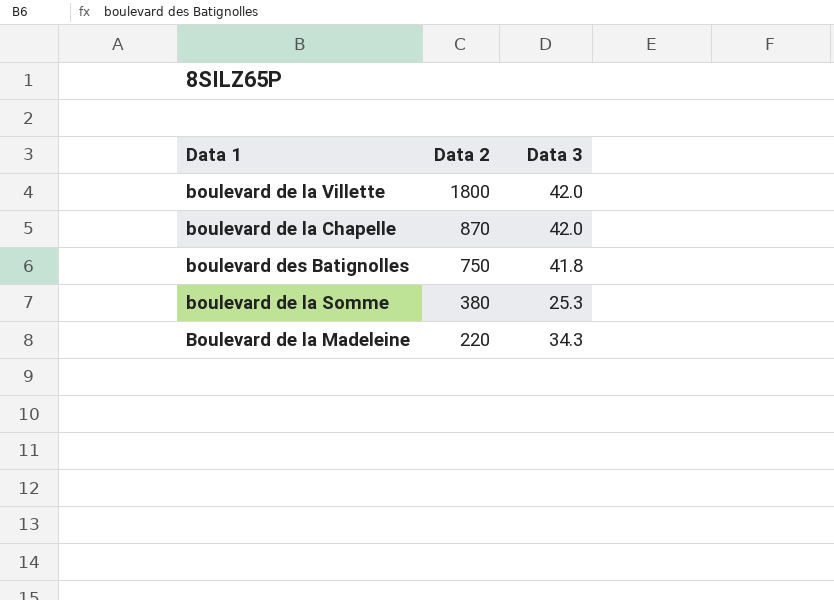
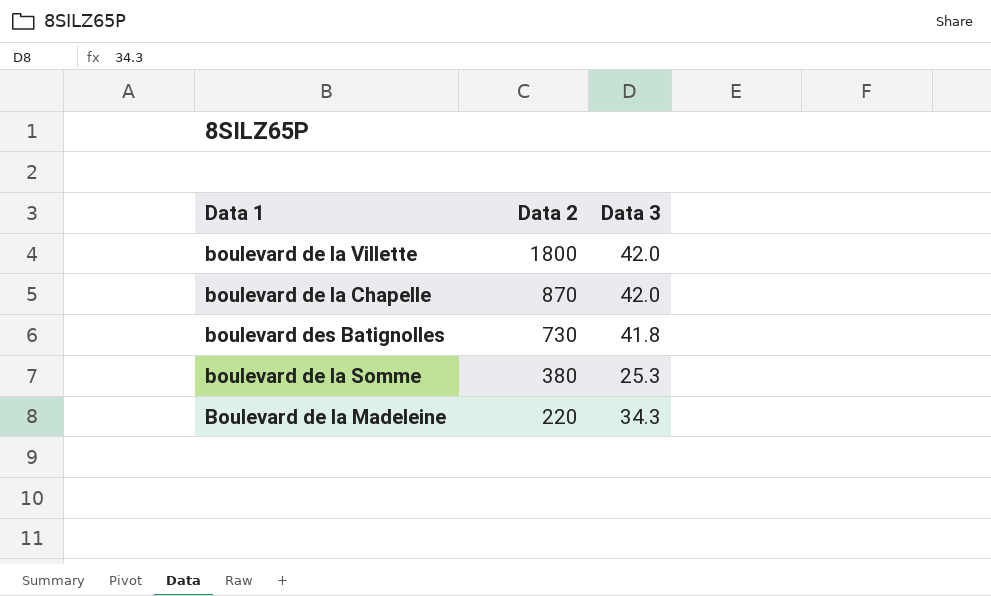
boulevard des Batignolles | Data 2: 750 -> 730

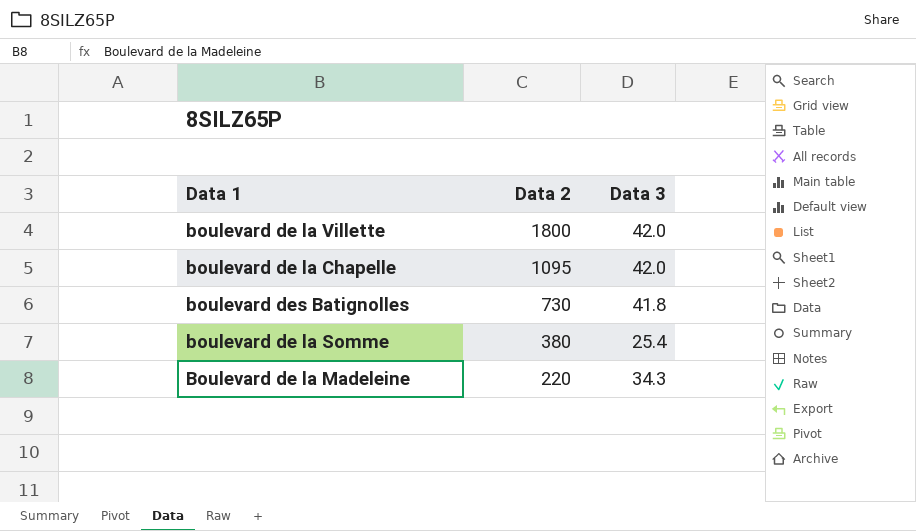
boulevard de la Chapelle | Data 2: 870 -> 1095
boulevard de la Somme | Data 3: 25.3 -> 25.4

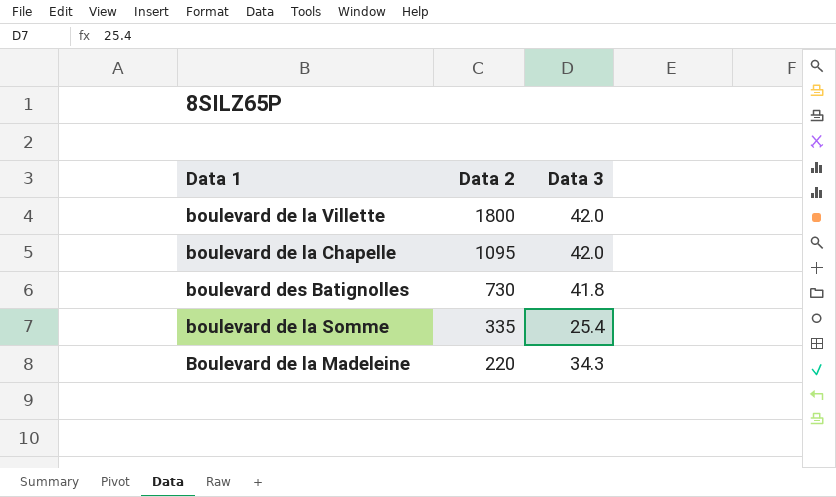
boulevard de la Somme | Data 2: 380 -> 335

